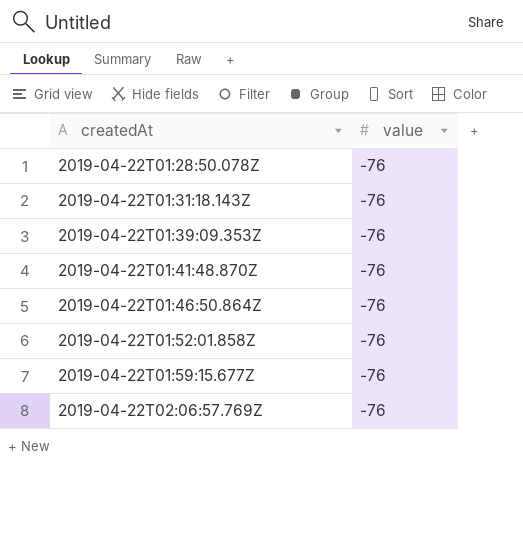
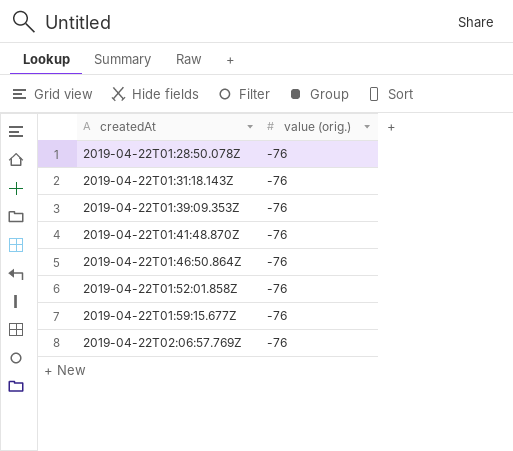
column name: value -> value (orig.)

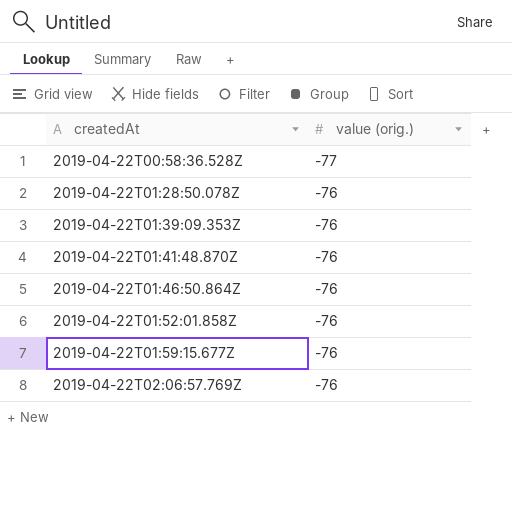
row 2019-04-22T01:31:18.143Z: -76 -> none
row 2019-04-22T00:58:36.528Z: none -> -77

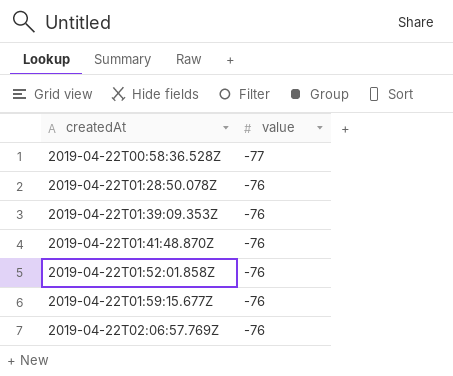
column name: value (orig.) -> value
row 2019-04-22T01:46:50.864Z: -76 -> none

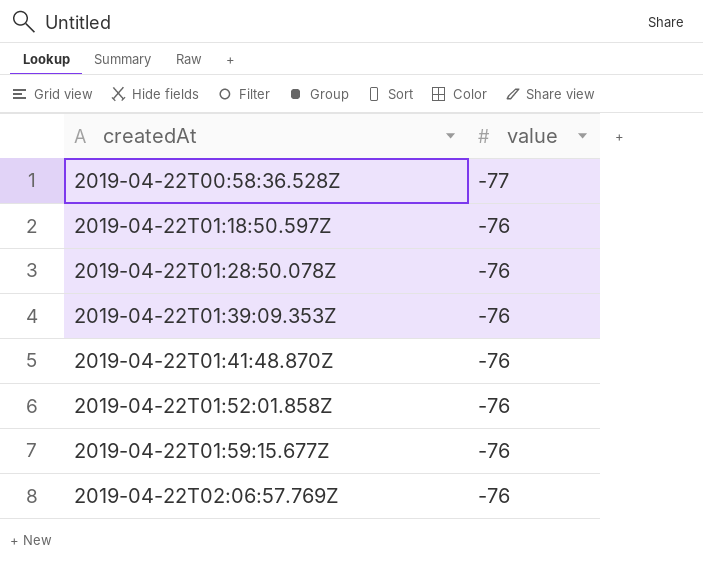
row 2019-04-22T01:18:50.597Z: none -> -76

